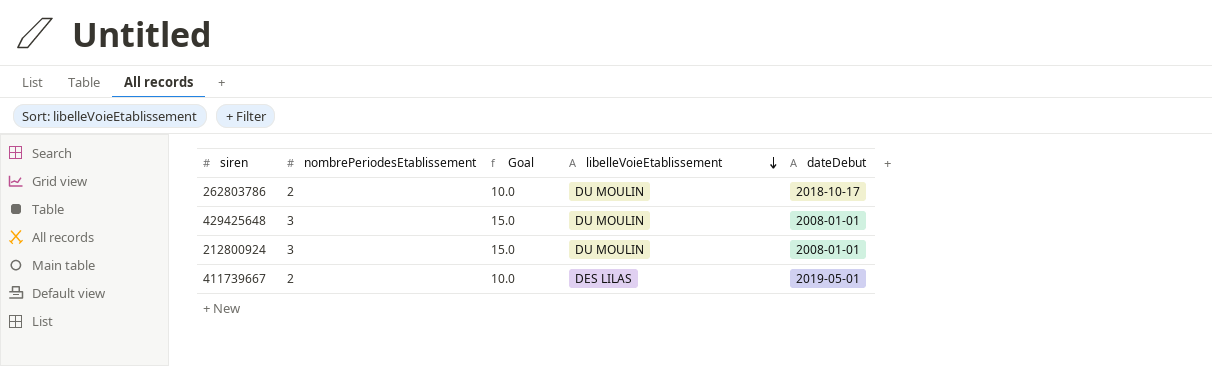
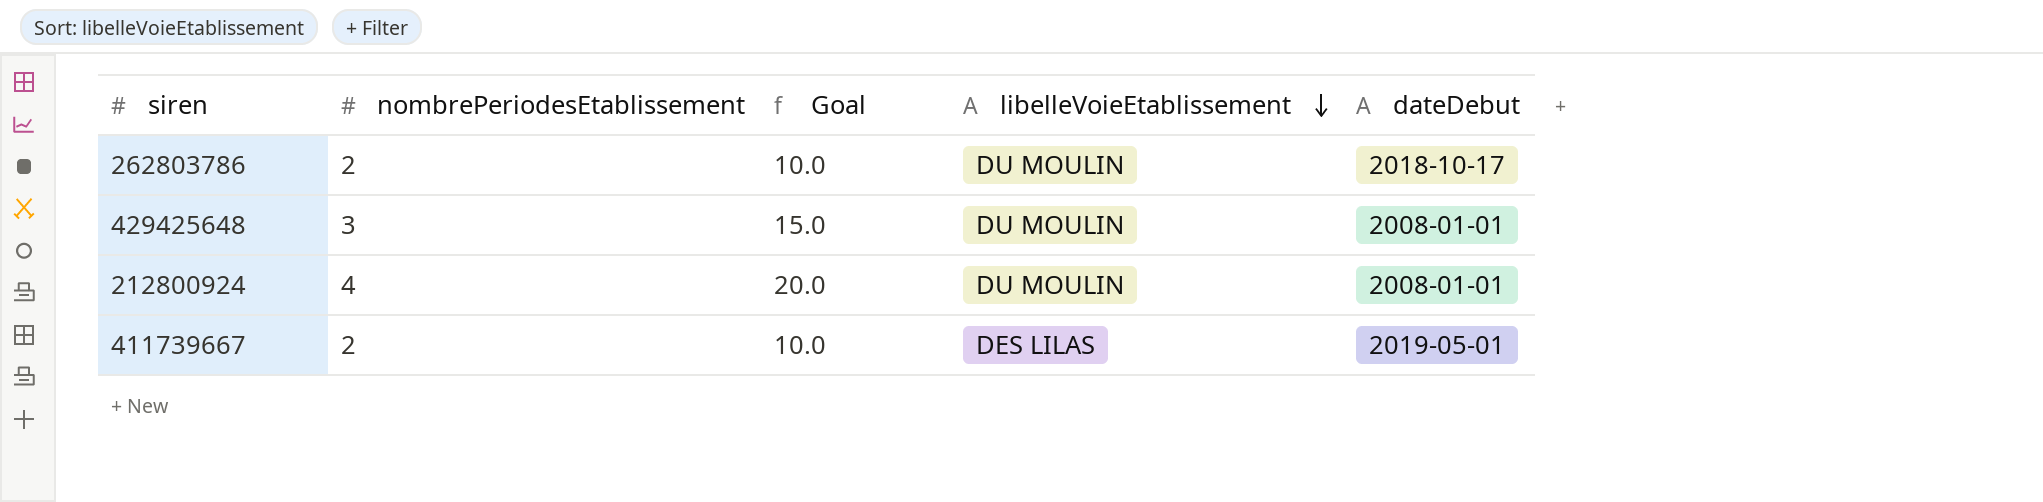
212800924 | nombrePeriodesEtablissement: 3 -> 4
212800924 | Goal: 15.0 -> 20.0

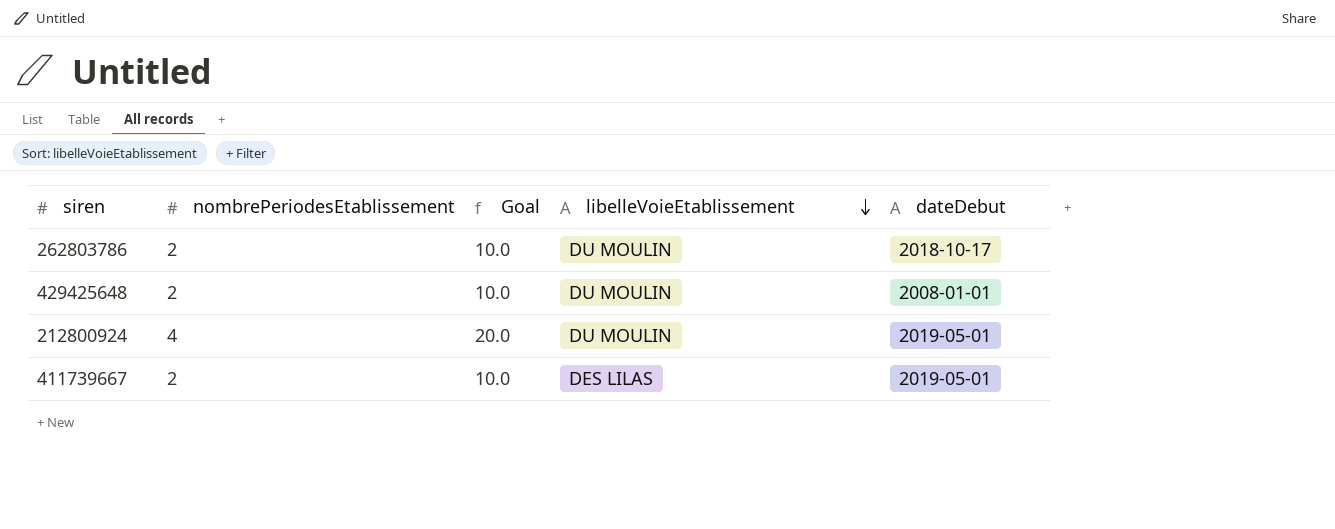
429425648 | nombrePeriodesEtablissement: 3 -> 2
429425648 | Goal: 15.0 -> 10.0
212800924 | dateDebut: 2008-01-01 -> 2019-05-01

